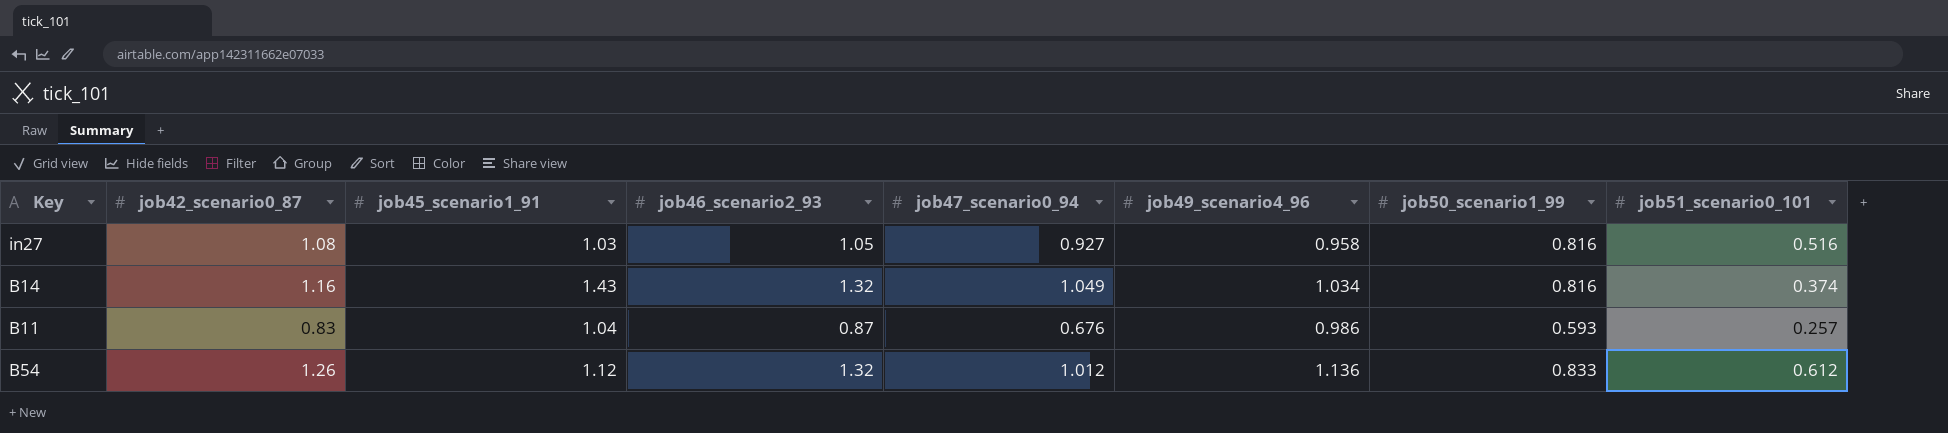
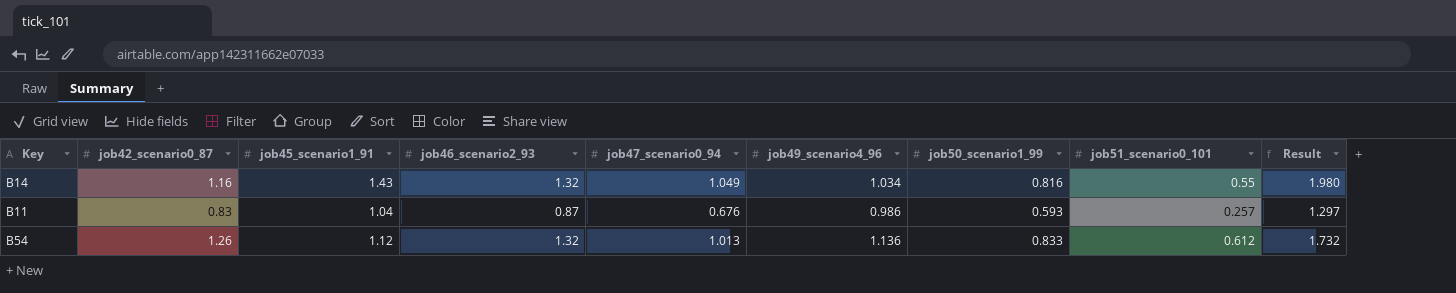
column Result | formula: none -> [job45_scenario1_91] + [job51_scenario0_101]
row in27: 1.08 | 1.03 | 1.05 | 0.927 | 0.958 | 0.816 | 0.516 -> none
B14 | job51_scenario0_101: 0.374 -> 0.55
B54 | job47_scenario0_94: 1.012 -> 1.013

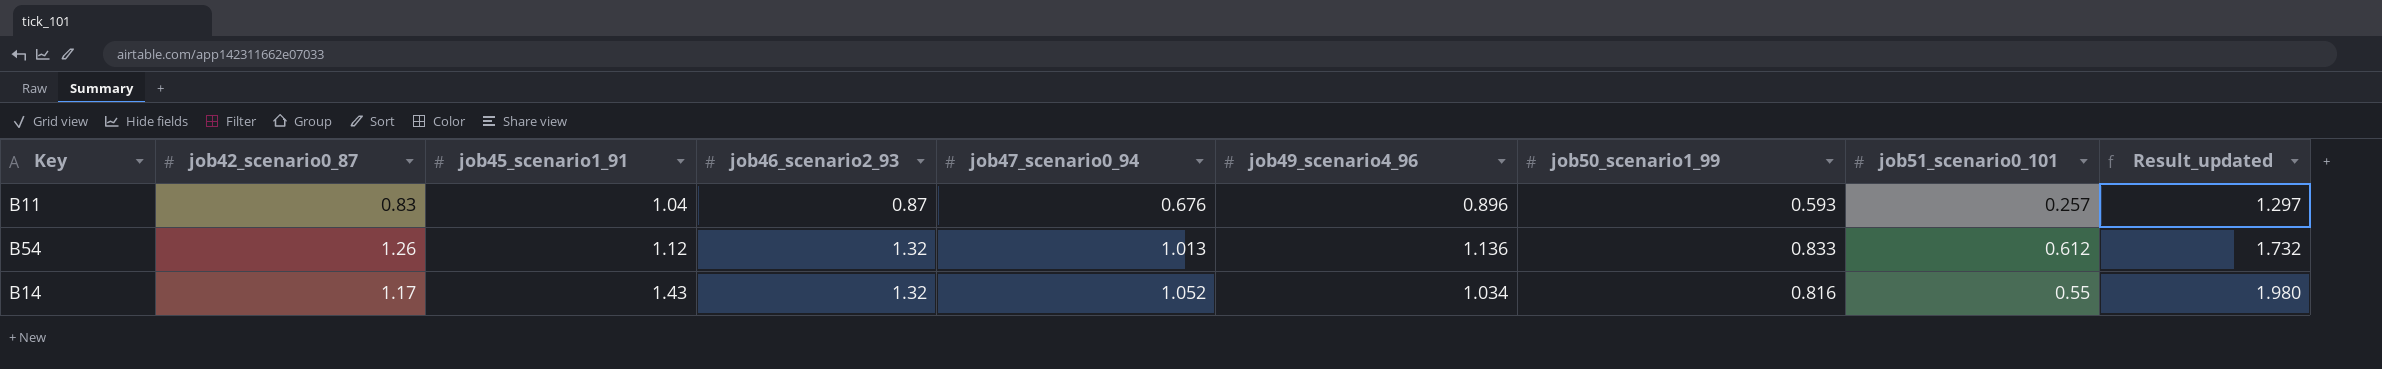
row order: none -> job45_scenario1_91 ascending
column name: Result -> Result_updated
B11 | job49_scenario4_96: 0.986 -> 0.896
B14 | job42_scenario0_87: 1.16 -> 1.17
B14 | job47_scenario0_94: 1.049 -> 1.052

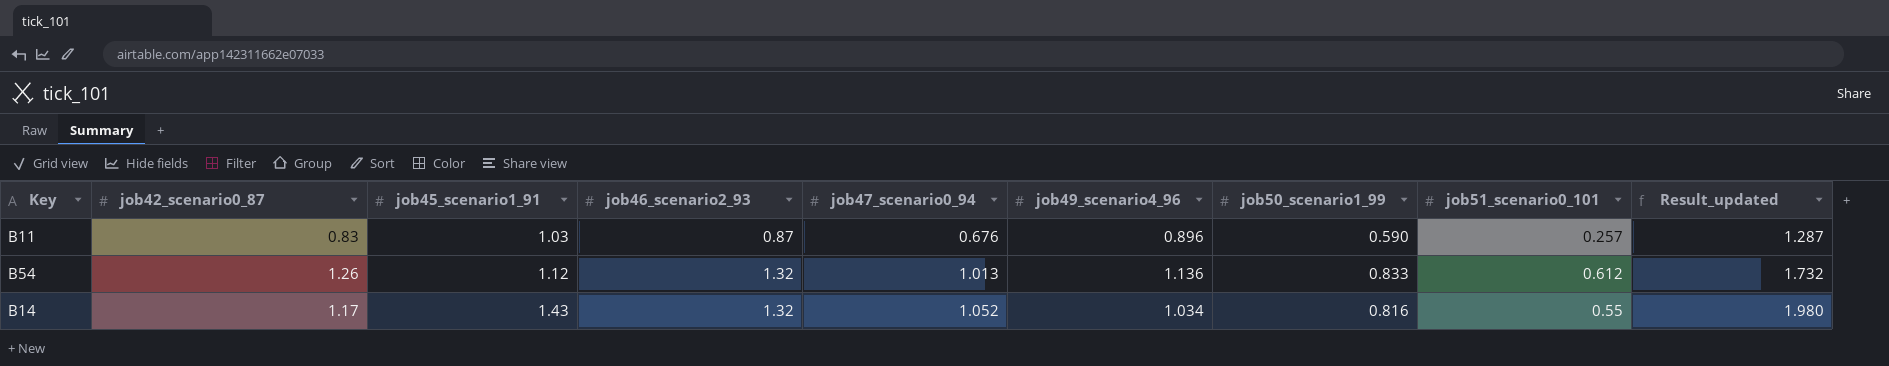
B11 | job45_scenario1_91: 1.04 -> 1.03
B11 | job50_scenario1_99: 0.593 -> 0.590
B11 | Result_updated: 1.297 -> 1.287

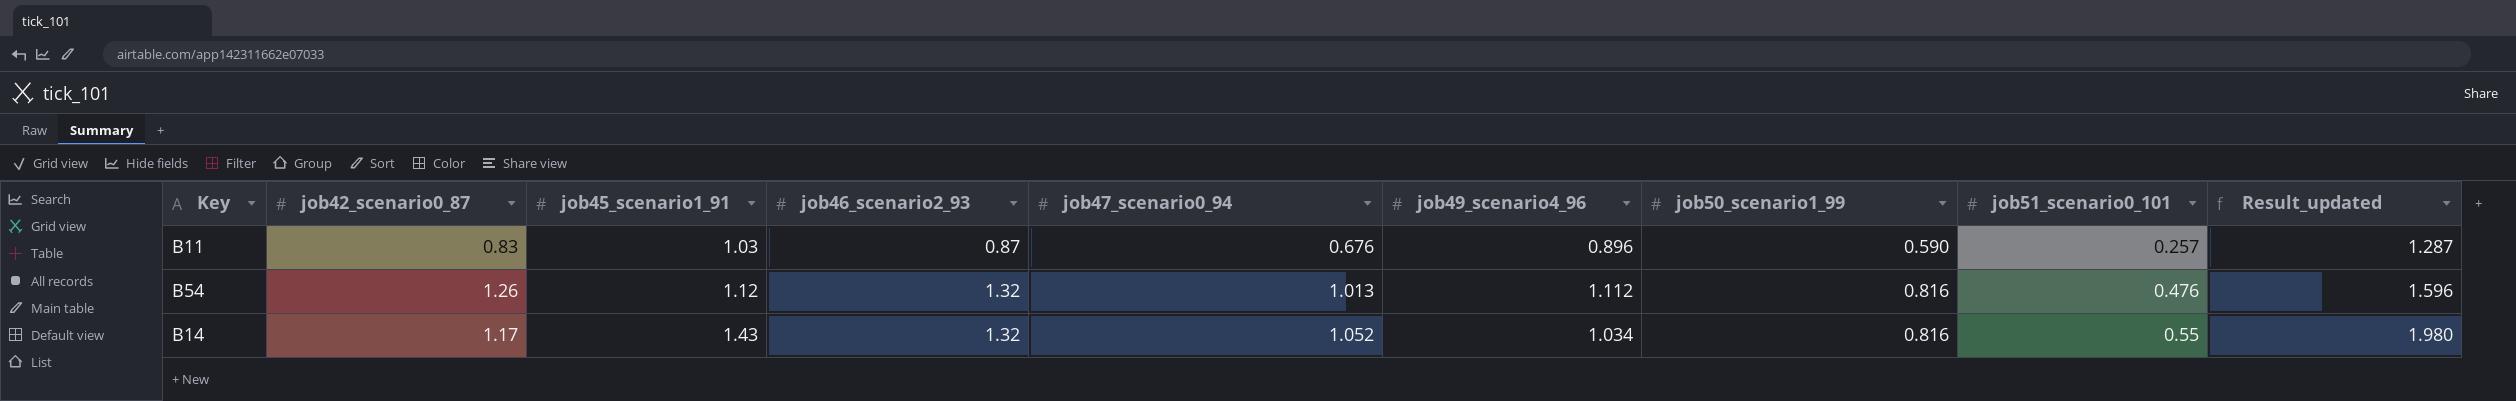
B54 | job49_scenario4_96: 1.136 -> 1.112
B54 | job50_scenario1_99: 0.833 -> 0.816
B54 | job51_scenario0_101: 0.612 -> 0.476
B54 | Result_updated: 1.732 -> 1.596

